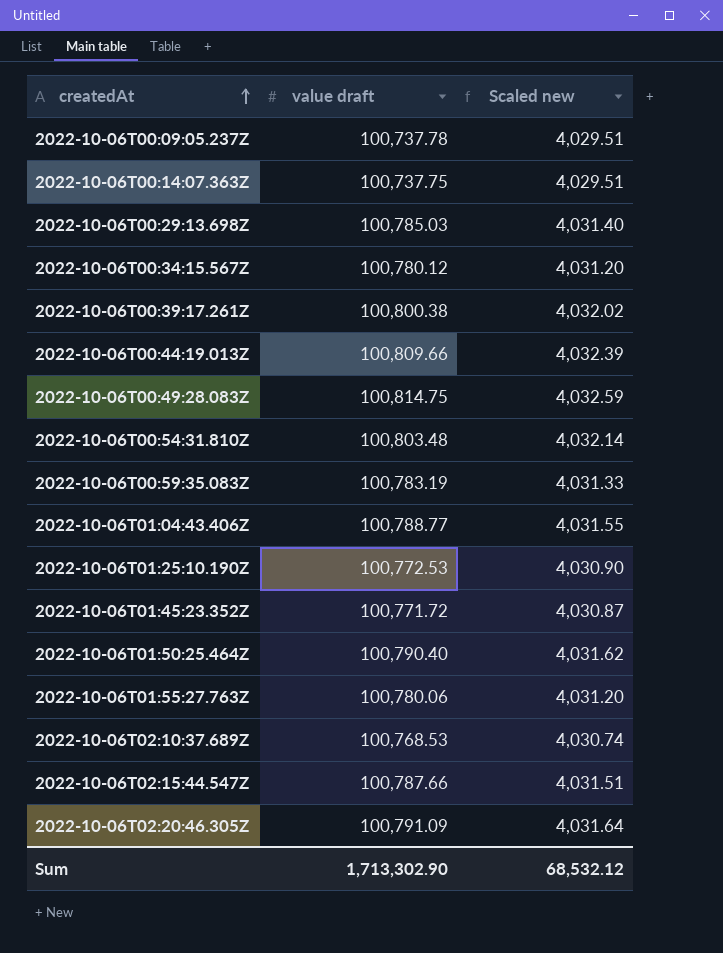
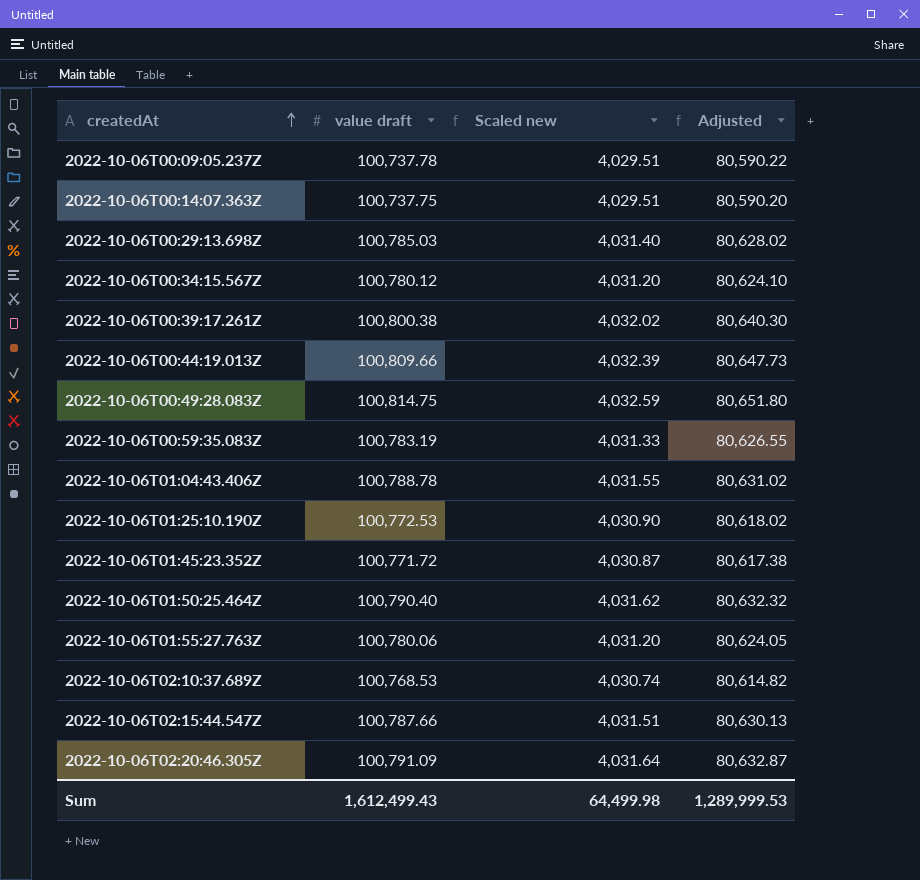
column Adjusted | formula: none -> [value draft] * 0.8
row 2022-10-06T00:54:31.810Z: 100,803.48 | 4,032.14 -> none
2022-10-06T01:04:43.406Z | value draft: 100,788.77 -> 100,788.78
Sum | value draft: 1,713,302.90 -> 1,612,499.43
Sum | Scaled new: 68,532.12 -> 64,499.98

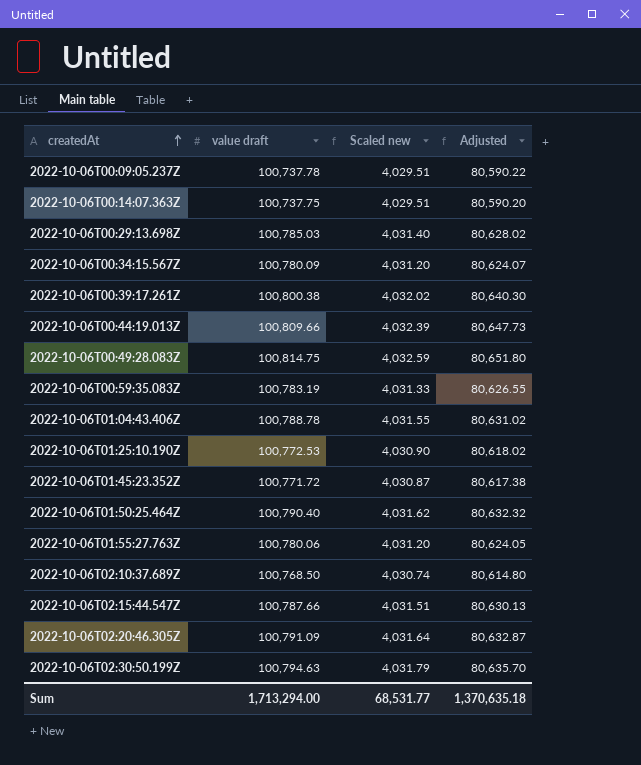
2022-10-06T00:34:15.567Z | value draft: 100,780.12 -> 100,780.09
2022-10-06T00:34:15.567Z | Adjusted: 80,624.10 -> 80,624.07
2022-10-06T02:10:37.689Z | value draft: 100,768.53 -> 100,768.50
2022-10-06T02:10:37.689Z | Adjusted: 80,614.82 -> 80,614.80
row 2022-10-06T02:30:50.199Z: none -> 100,794.63 | 4,031.79 | 80,635.70
Sum | value draft: 1,612,499.43 -> 1,713,294.00
Sum | Scaled new: 64,499.98 -> 68,531.77
Sum | Adjusted: 1,289,999.53 -> 1,370,635.18

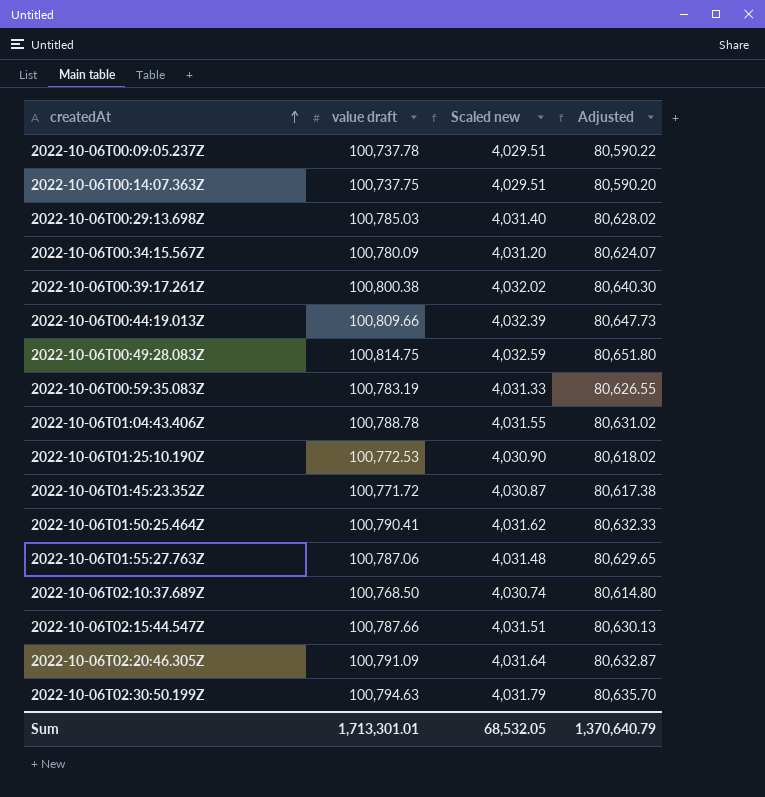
2022-10-06T01:50:25.464Z | value draft: 100,790.40 -> 100,790.41
2022-10-06T01:50:25.464Z | Adjusted: 80,632.32 -> 80,632.33
2022-10-06T01:55:27.763Z | value draft: 100,780.06 -> 100,787.06
2022-10-06T01:55:27.763Z | Scaled new: 4,031.20 -> 4,031.48
2022-10-06T01:55:27.763Z | Adjusted: 80,624.05 -> 80,629.65
Sum | value draft: 1,713,294.00 -> 1,713,301.01
Sum | Scaled new: 68,531.77 -> 68,532.05
Sum | Adjusted: 1,370,635.18 -> 1,370,640.79

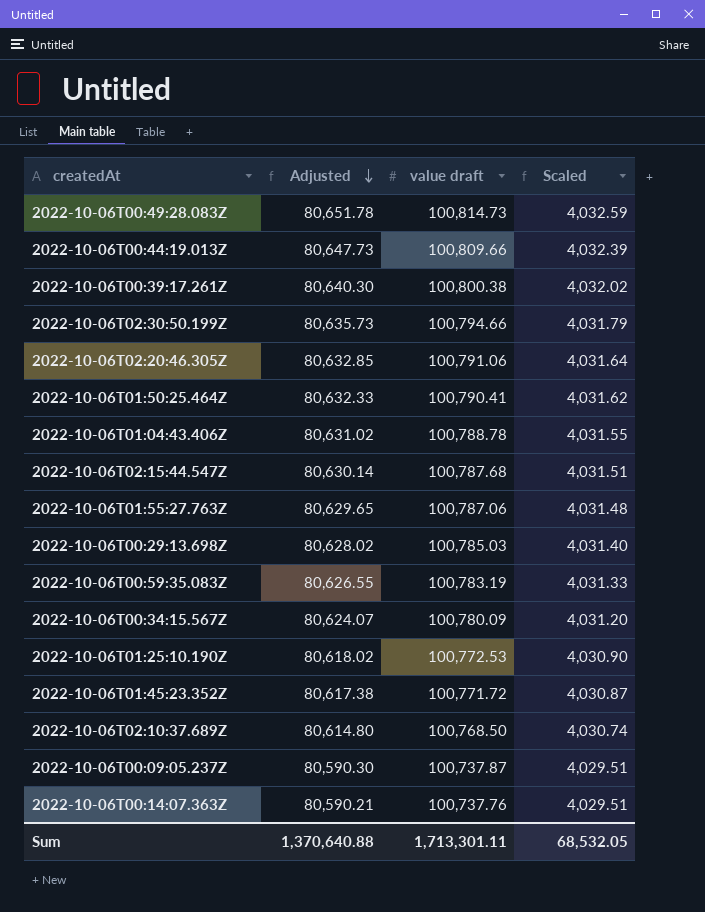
row order: createdAt ascending -> Adjusted descending
column Adjusted | position: 4 -> 2
column name: Scaled new -> Scaled
2022-10-06T00:49:28.083Z | Adjusted: 80,651.80 -> 80,651.78
2022-10-06T00:49:28.083Z | value draft: 100,814.75 -> 100,814.73
2022-10-06T02:30:50.199Z | Adjusted: 80,635.70 -> 80,635.73
2022-10-06T02:30:50.199Z | value draft: 100,794.63 -> 100,794.66
2022-10-06T02:20:46.305Z | Adjusted: 80,632.87 -> 80,632.85
2022-10-06T02:20:46.305Z | value draft: 100,791.09 -> 100,791.06
2022-10-06T02:15:44.547Z | Adjusted: 80,630.13 -> 80,630.14
2022-10-06T02:15:44.547Z | value draft: 100,787.66 -> 100,787.68
2022-10-06T00:09:05.237Z | Adjusted: 80,590.22 -> 80,590.30
2022-10-06T00:09:05.237Z | value draft: 100,737.78 -> 100,737.87
2022-10-06T00:14:07.363Z | Adjusted: 80,590.20 -> 80,590.21
2022-10-06T00:14:07.363Z | value draft: 100,737.75 -> 100,737.76
Sum | Adjusted: 1,370,640.79 -> 1,370,640.88
Sum | value draft: 1,713,301.01 -> 1,713,301.11

